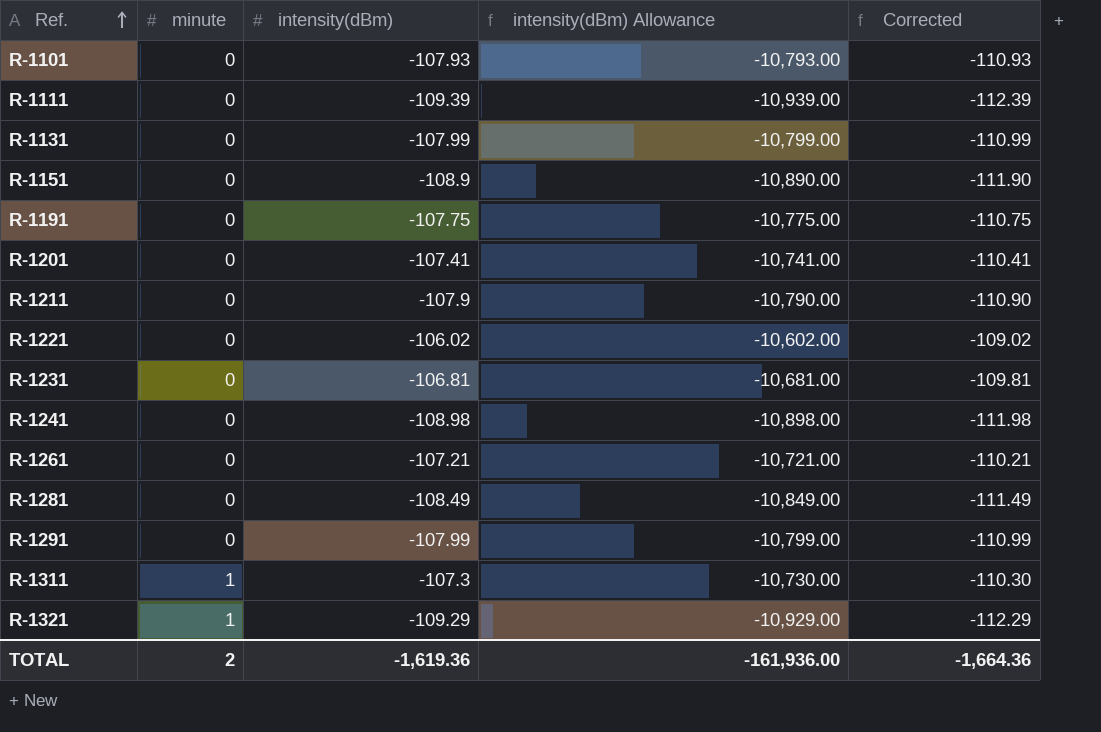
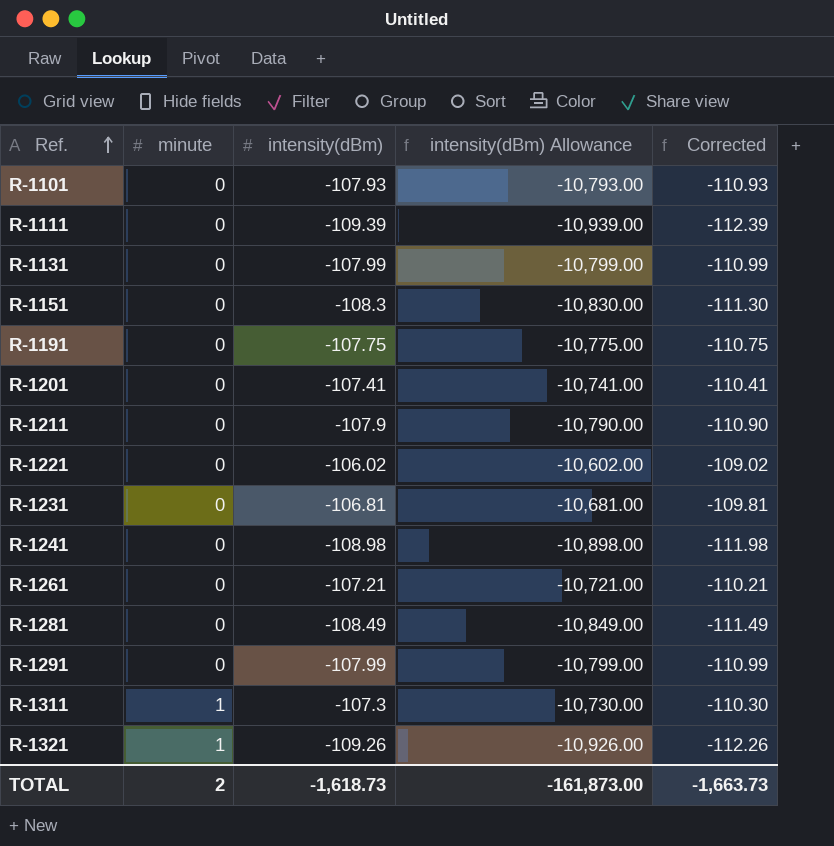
R-1151 | intensity(dBm): -108.9 -> -108.3
R-1151 | intensity(dBm) Allowance: -10,890.00 -> -10,830.00
R-1151 | Corrected: -111.90 -> -111.30
R-1321 | intensity(dBm): -109.29 -> -109.26
R-1321 | intensity(dBm) Allowance: -10,929.00 -> -10,926.00
R-1321 | Corrected: -112.29 -> -112.26
TOTAL | intensity(dBm): -1,619.36 -> -1,618.73
TOTAL | intensity(dBm) Allowance: -161,936.00 -> -161,873.00
TOTAL | Corrected: -1,664.36 -> -1,663.73

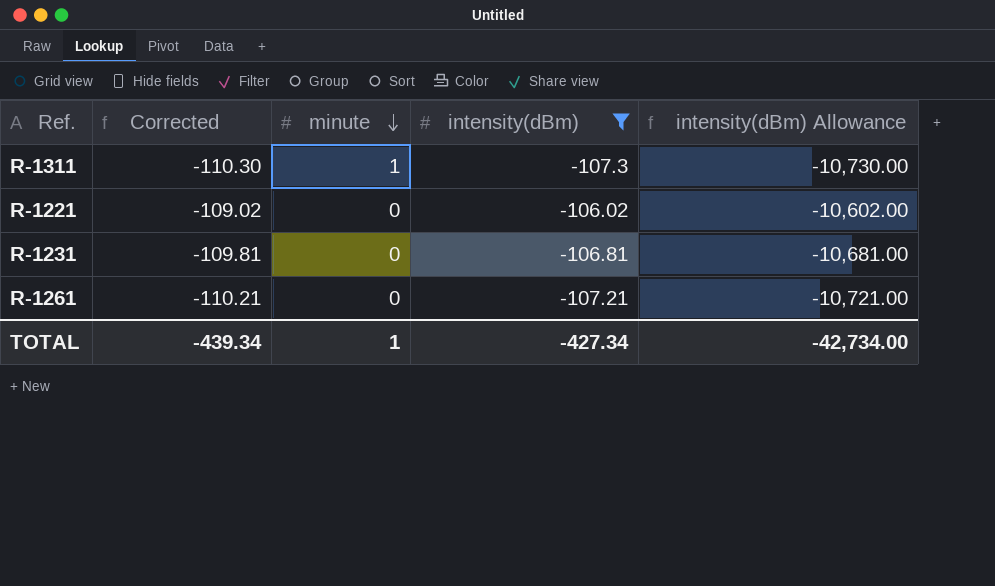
filter: none -> intensity(dBm) >= -107.3
row order: Ref. ascending -> minute descending
column Corrected | position: 5 -> 2
TOTAL | Corrected: -1,663.73 -> -439.34
TOTAL | minute: 2 -> 1
TOTAL | intensity(dBm): -1,618.73 -> -427.34
TOTAL | intensity(dBm) Allowance: -161,873.00 -> -42,734.00

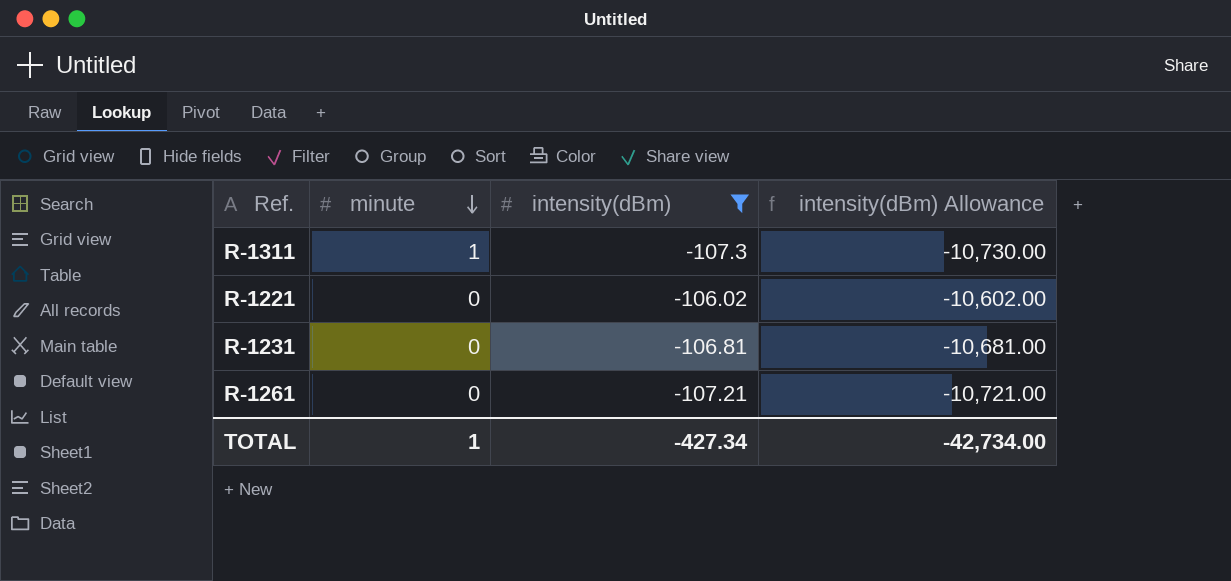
column Corrected | formula: [intensity(dBm)] - 3 -> none

